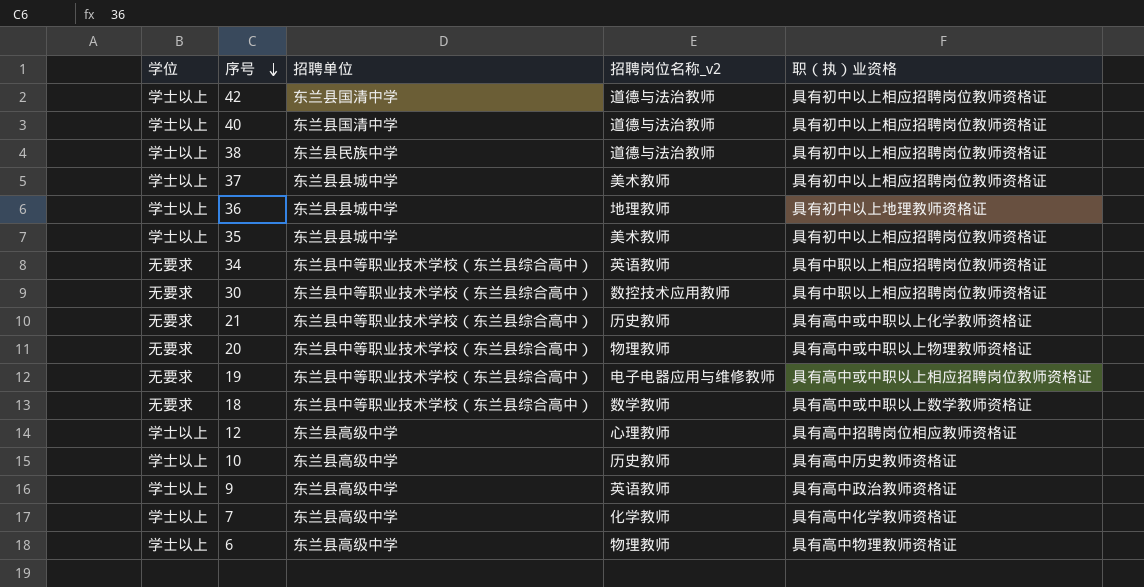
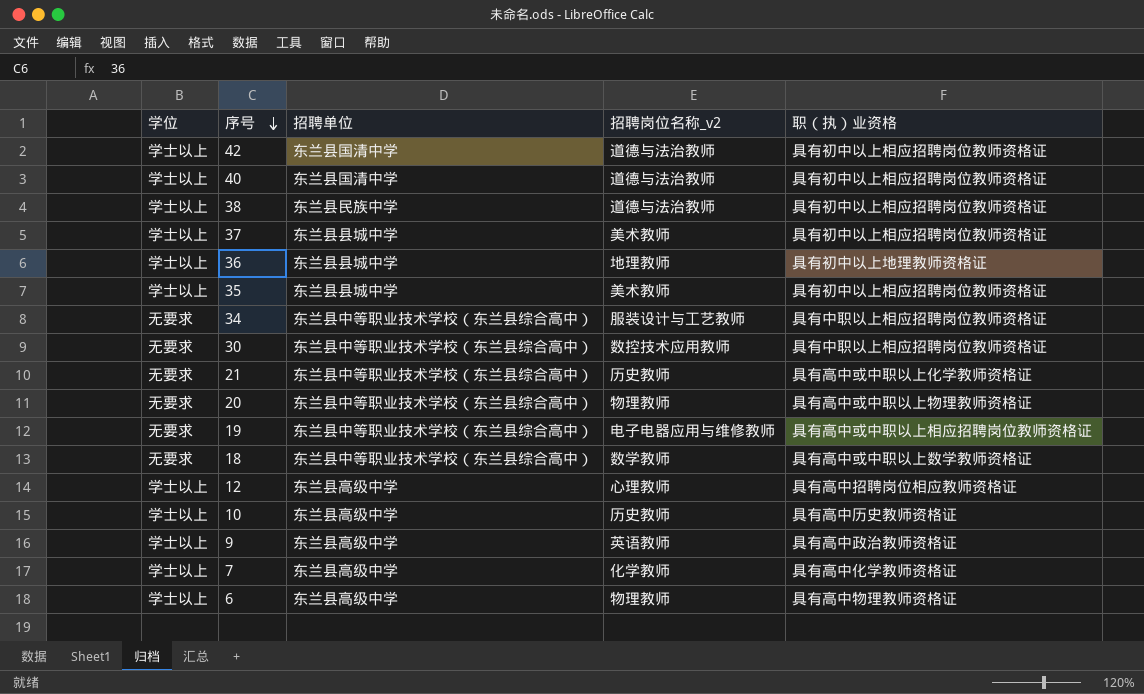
34 | 招聘岗位名称_v2: 英语教师 -> 服装设计与工艺教师

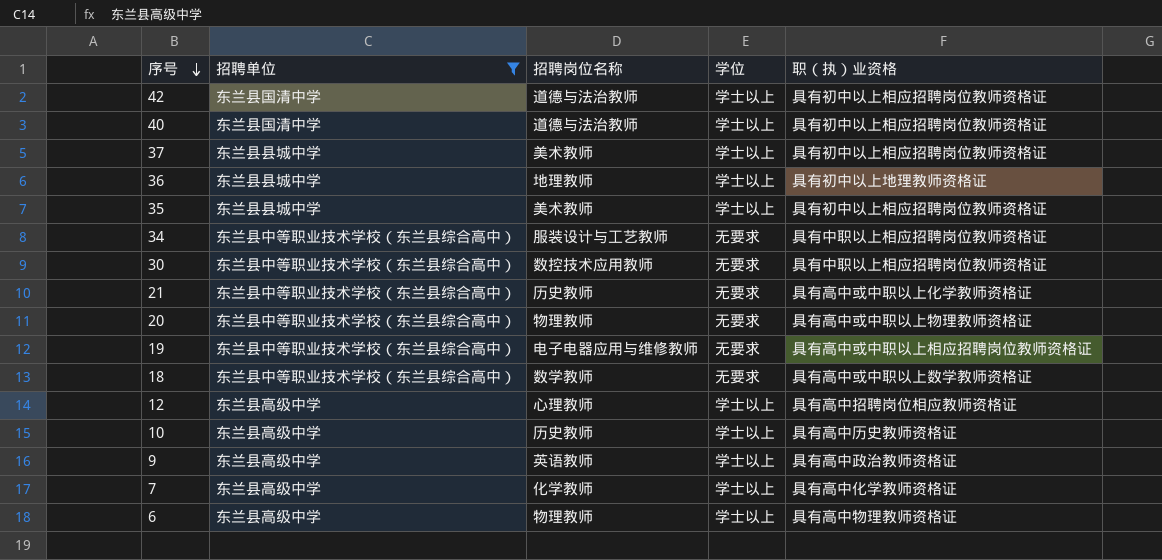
filter: none -> 招聘单位 != 东兰县民族中学
column name: 招聘岗位名称_v2 -> 招聘岗位名称
column 学位 | position: 1 -> 4

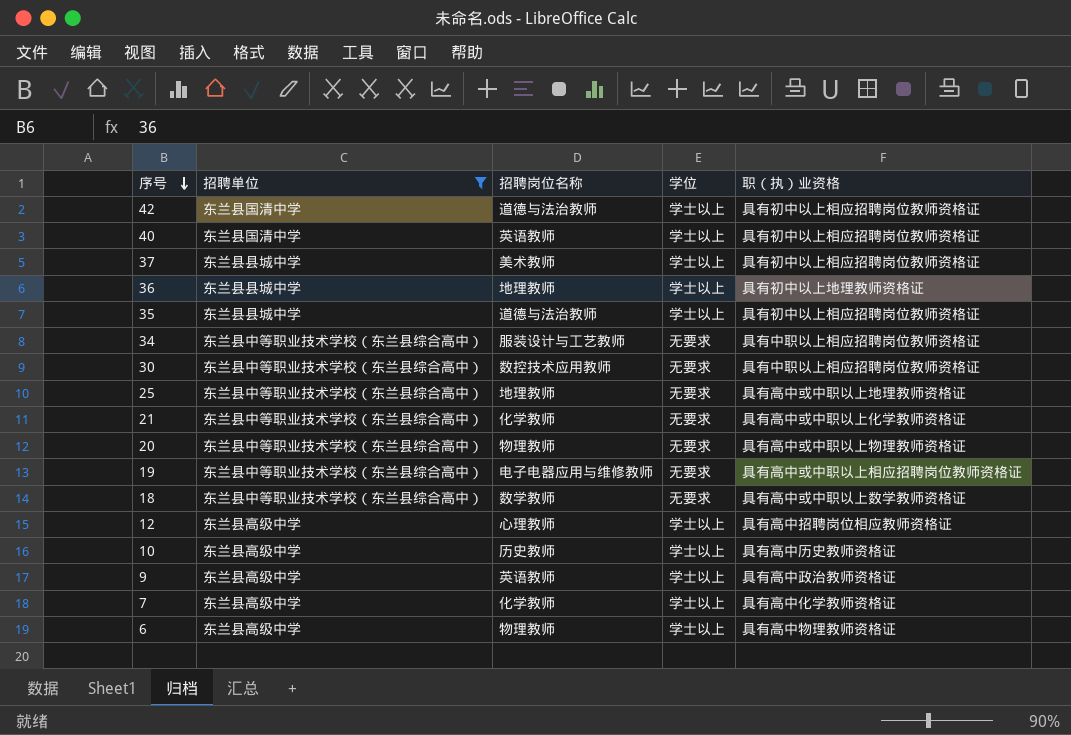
40 | 招聘岗位名称: 道德与法治教师 -> 英语教师
35 | 招聘岗位名称: 美术教师 -> 道德与法治教师
row 25: none -> 东兰县中等职业技术学校（东兰县综合高中） | 地理教师 | 无要求 | 具有高中或中职以上地理教师资格证
21 | 招聘岗位名称: 历史教师 -> 化学教师

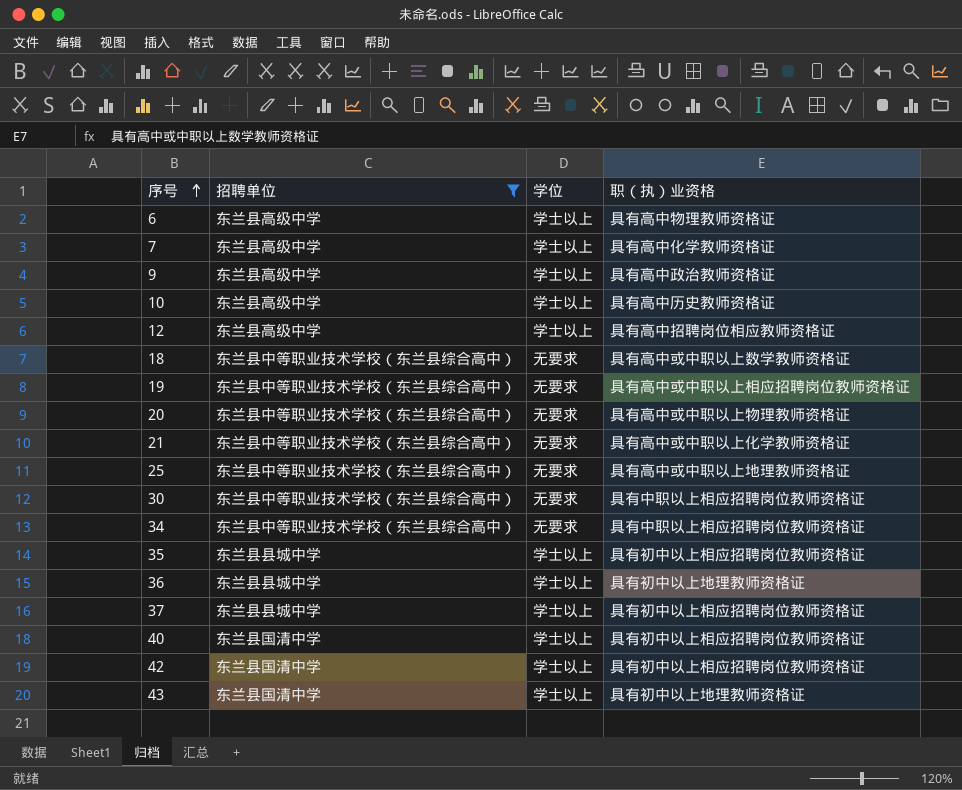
row order: 序号 descending -> 序号 ascending
column 招聘岗位名称 | position: 3 -> none
row 43: none -> 东兰县国清中学 | 学士以上 | 具有初中以上地理教师资格证

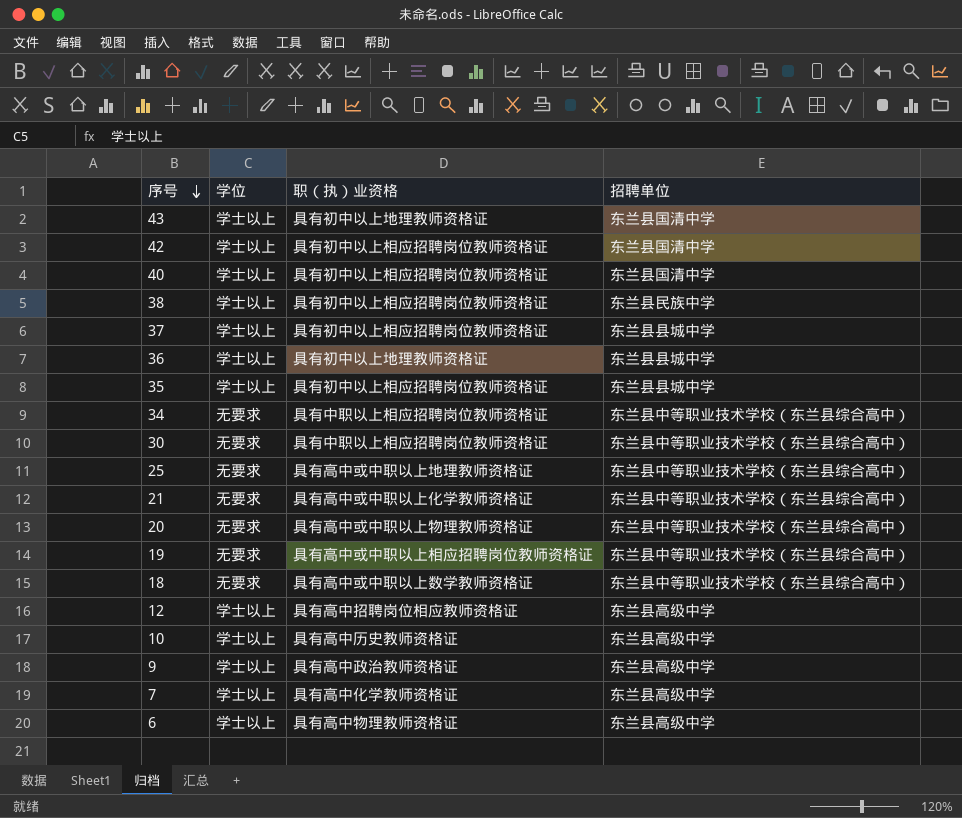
filter: 招聘单位 != 东兰县民族中学 -> none
row order: 序号 ascending -> 序号 descending
column 招聘单位 | position: 2 -> 4

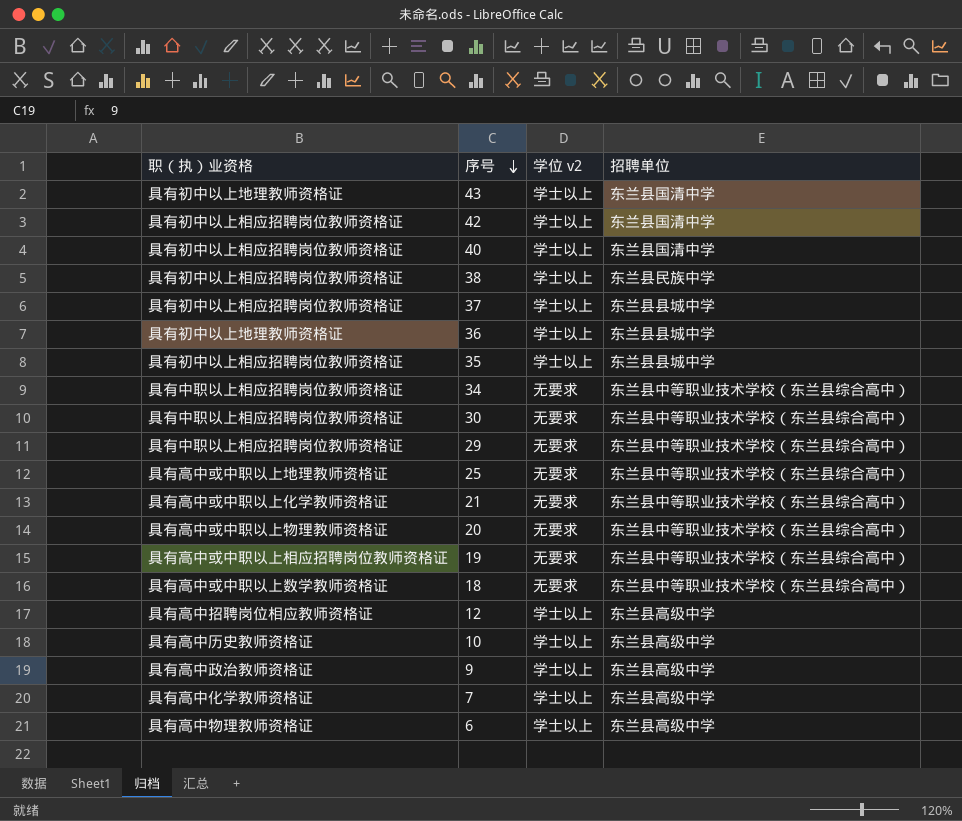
column 职（执）业资格 | position: 3 -> 1
column name: 学位 -> 学位 v2
row 29: none -> 具有中职以上相应招聘岗位教师资格证 | 无要求 | 东兰县中等职业技术学校（东兰县综合高中）

